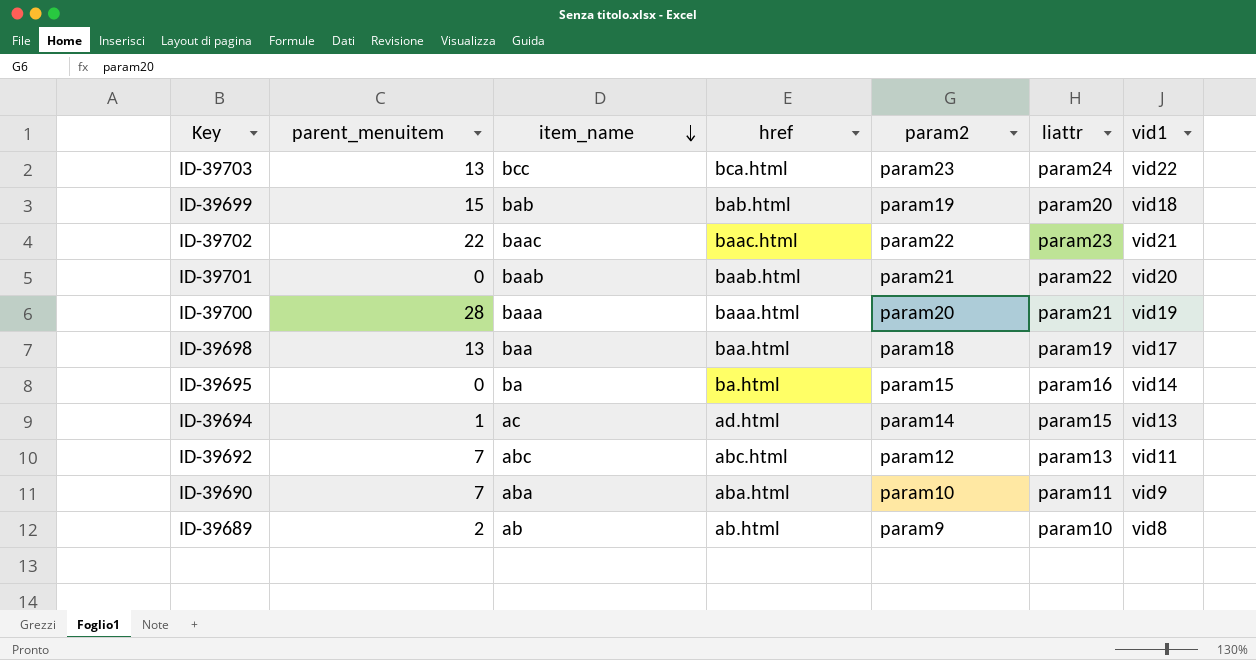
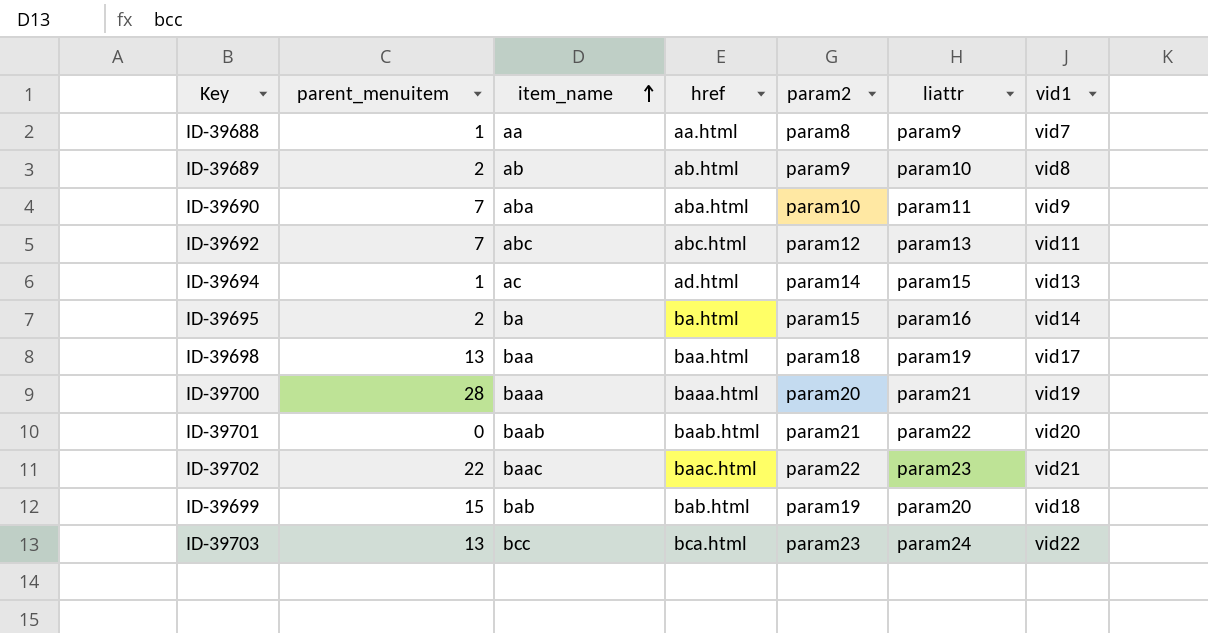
row order: item_name descending -> item_name ascending
row ID-39688: none -> 1 | aa | aa.html | param8 | param9 | vid7
ID-39695 | parent_menuitem: 0 -> 2

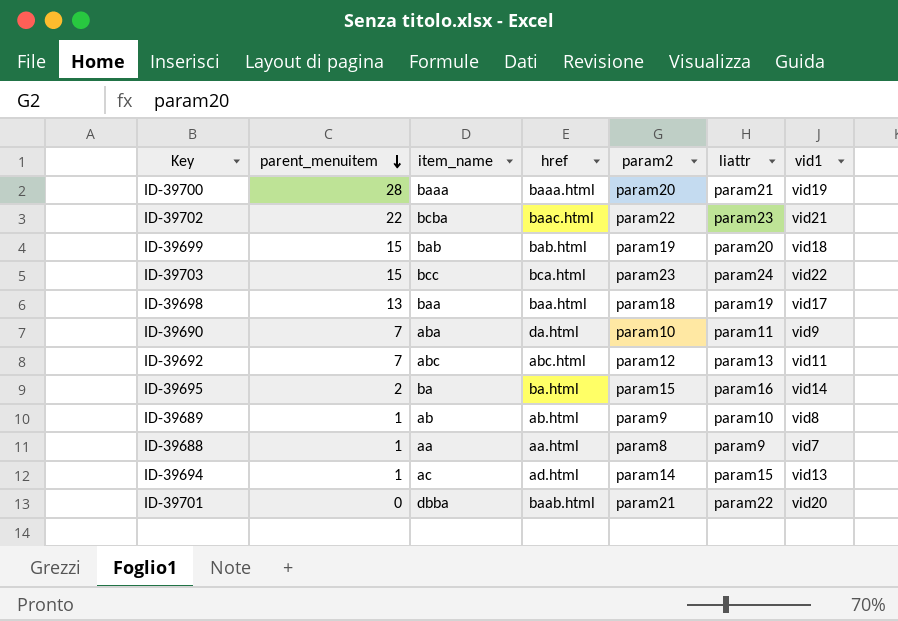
row order: item_name ascending -> parent_menuitem descending
ID-39702 | item_name: baac -> bcba
ID-39703 | parent_menuitem: 13 -> 15
ID-39690 | href: aba.html -> da.html
ID-39689 | parent_menuitem: 2 -> 1
ID-39701 | item_name: baab -> dbba

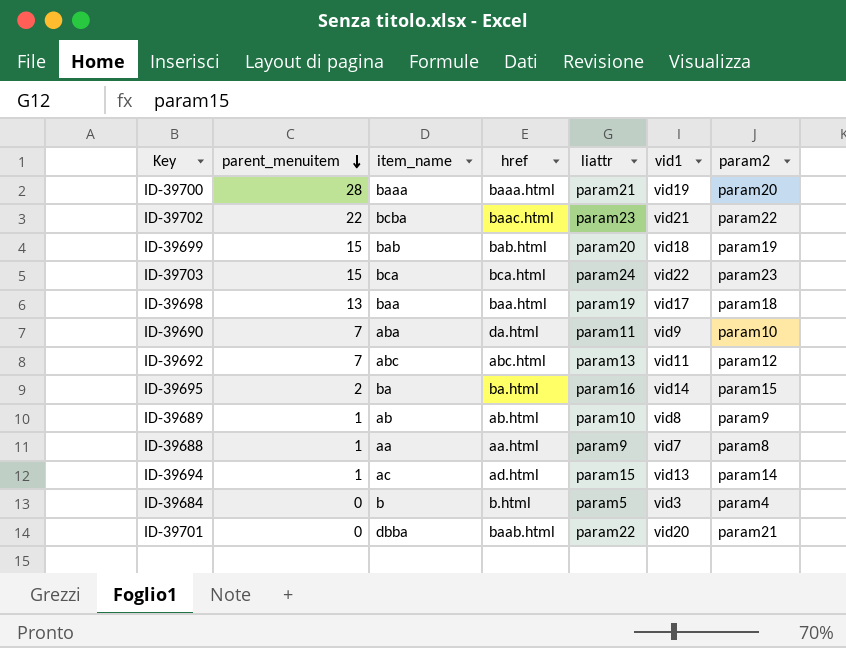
column param2 | position: 5 -> 7
ID-39703 | item_name: bcc -> bca
row ID-39684: none -> 0 | b | b.html | param5 | vid3 | param4

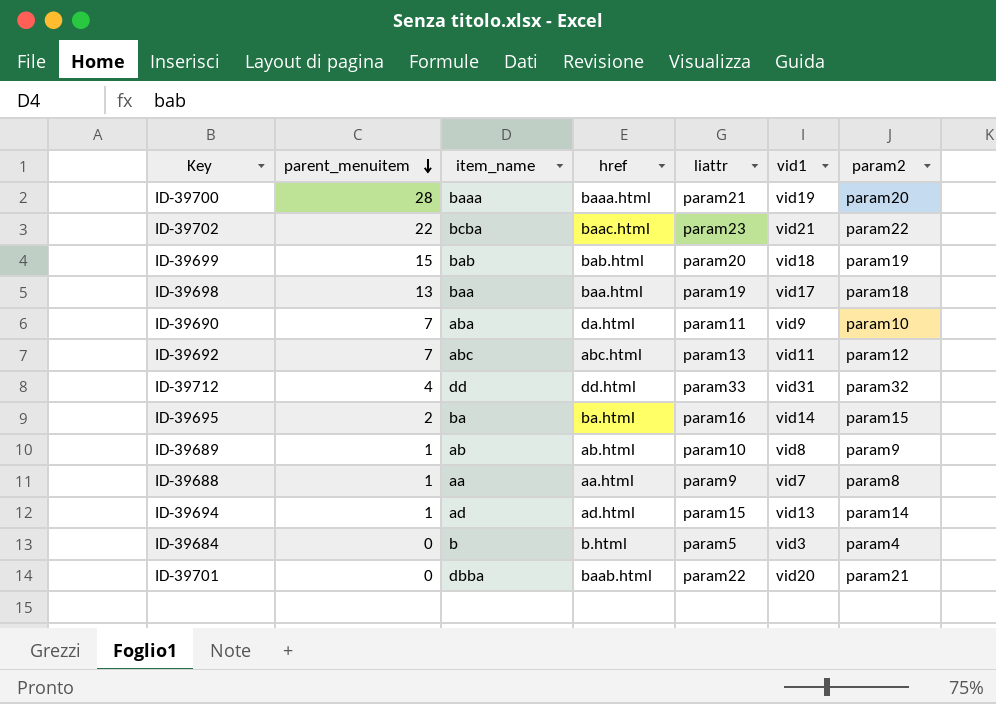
row ID-39703: 15 | bca | bca.html | param24 | vid22 | param23 -> none
row ID-39712: none -> 4 | dd | dd.html | param33 | vid31 | param32
ID-39694 | item_name: ac -> ad

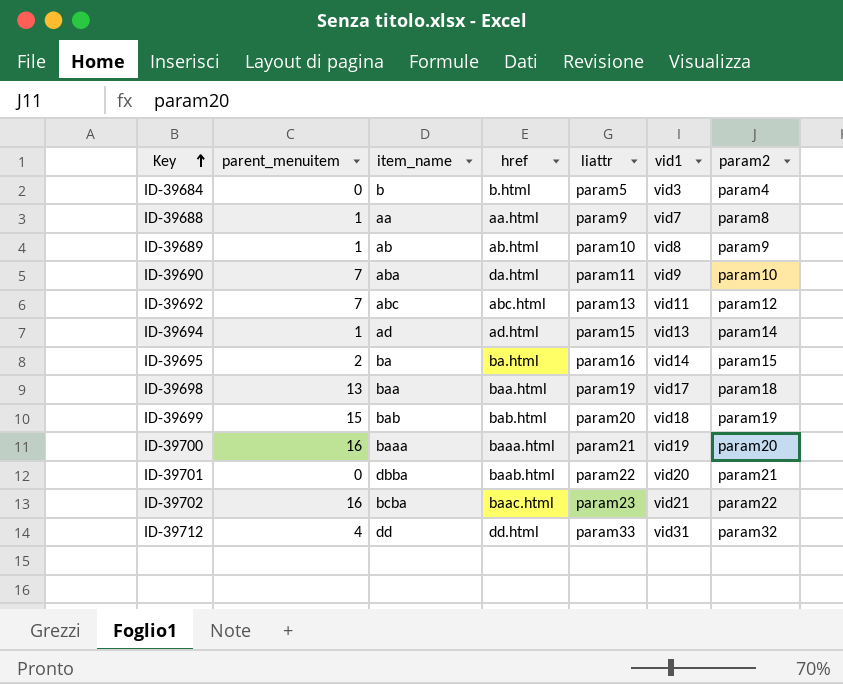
row order: parent_menuitem descending -> Key ascending
ID-39700 | parent_menuitem: 28 -> 16
ID-39702 | parent_menuitem: 22 -> 16

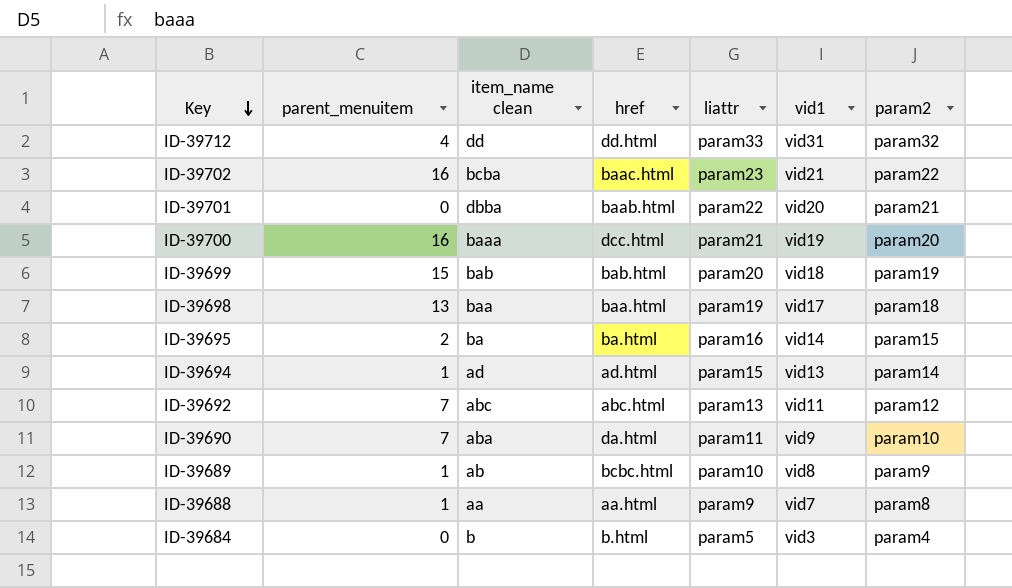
row order: Key ascending -> Key descending
column name: item_name -> item_name clean
ID-39700 | href: baaa.html -> dcc.html
ID-39689 | href: ab.html -> bcbc.html

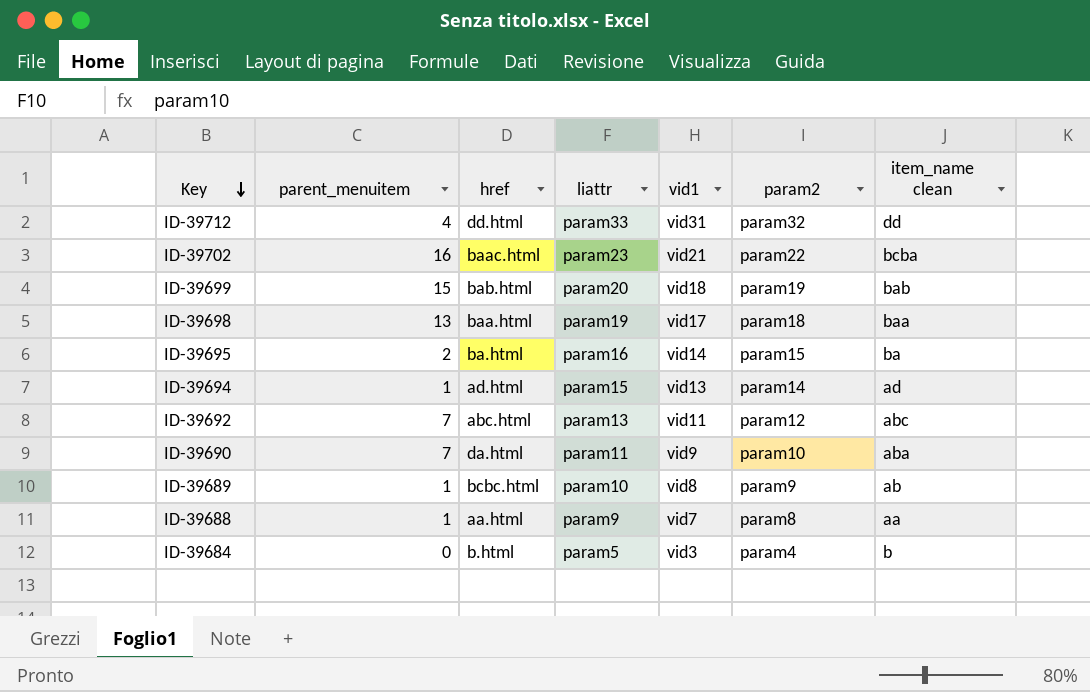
column item_name clean | position: 3 -> 7
row ID-39701: 0 | dbba | baab.html | param22 | vid20 | param21 -> none
row ID-39700: 16 | baaa | dcc.html | param21 | vid19 | param20 -> none

